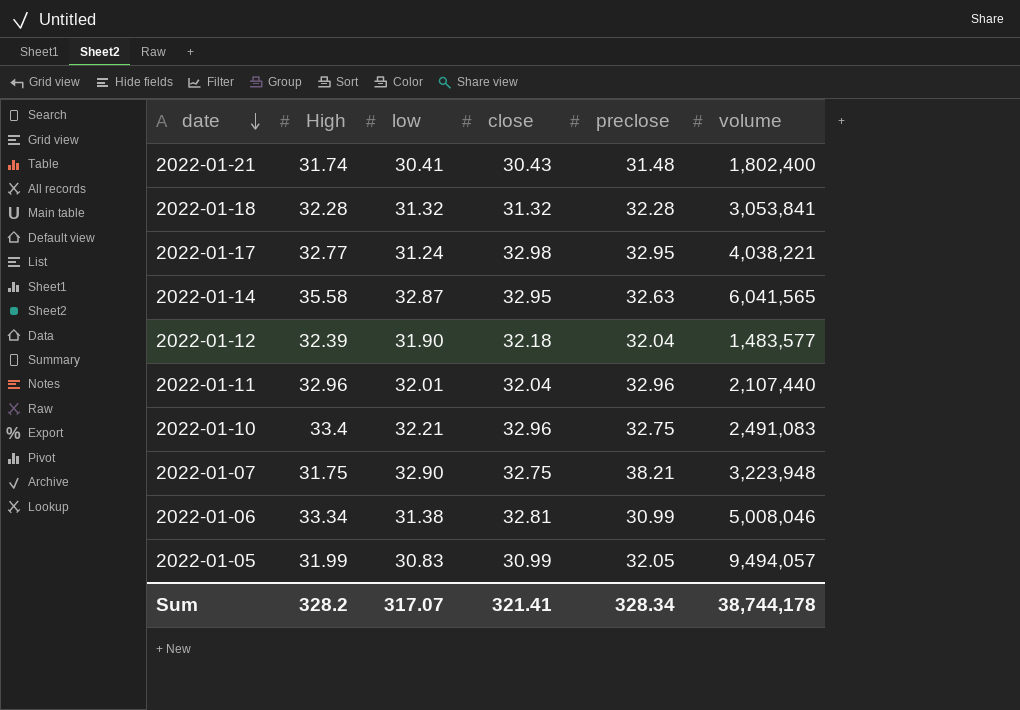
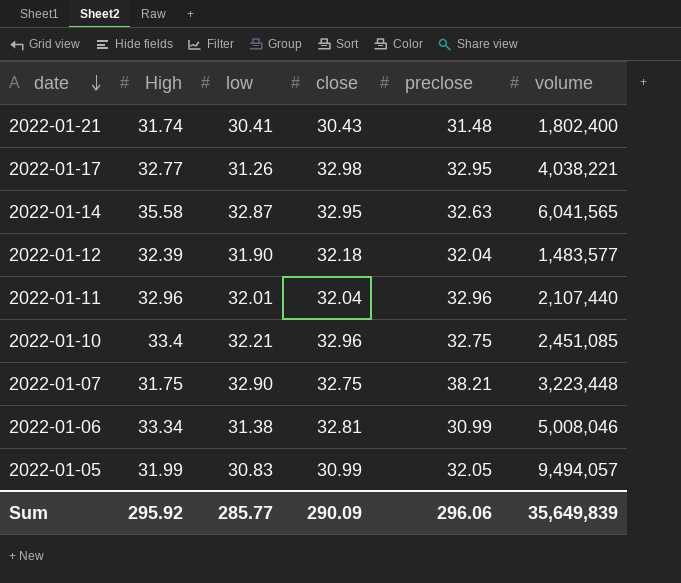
row 2022-01-18: 32.28 | 31.32 | 31.32 | 32.28 | 3,053,841 -> none
2022-01-17 | low: 31.24 -> 31.26
2022-01-10 | volume: 2,491,083 -> 2,451,085
2022-01-07 | volume: 3,223,948 -> 3,223,448
Sum | High: 328.2 -> 295.92
Sum | low: 317.07 -> 285.77
Sum | close: 321.41 -> 290.09
Sum | preclose: 328.34 -> 296.06
Sum | volume: 38,744,178 -> 35,649,839

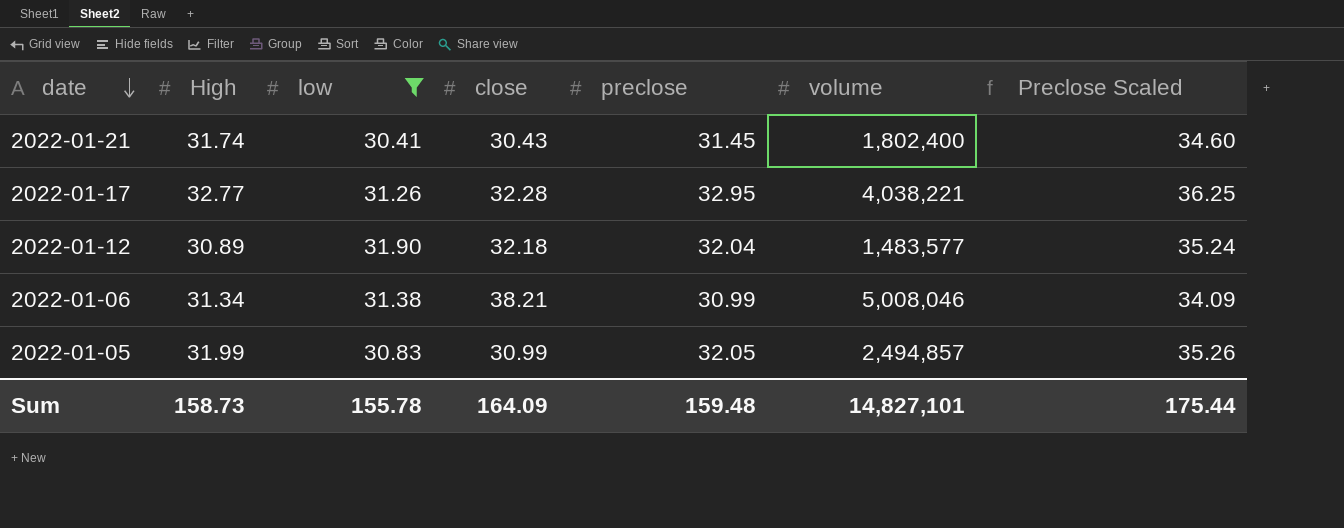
filter: none -> low <= 31.90
column Preclose Scaled | formula: none -> [preclose] * 1.1
2022-01-21 | preclose: 31.48 -> 31.45
2022-01-17 | close: 32.98 -> 32.28
2022-01-12 | High: 32.39 -> 30.89
2022-01-06 | High: 33.34 -> 31.34
2022-01-06 | close: 32.81 -> 38.21
2022-01-05 | volume: 9,494,057 -> 2,494,857
Sum | High: 295.92 -> 158.73
Sum | low: 285.77 -> 155.78
Sum | close: 290.09 -> 164.09
Sum | preclose: 296.06 -> 159.48
Sum | volume: 35,649,839 -> 14,827,101

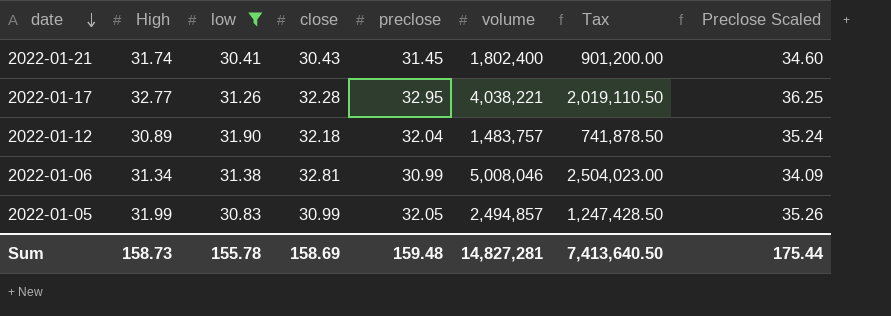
column Tax | formula: none -> [volume] * 0.5
2022-01-12 | volume: 1,483,577 -> 1,483,757
2022-01-06 | close: 38.21 -> 32.81
Sum | close: 164.09 -> 158.69
Sum | volume: 14,827,101 -> 14,827,281

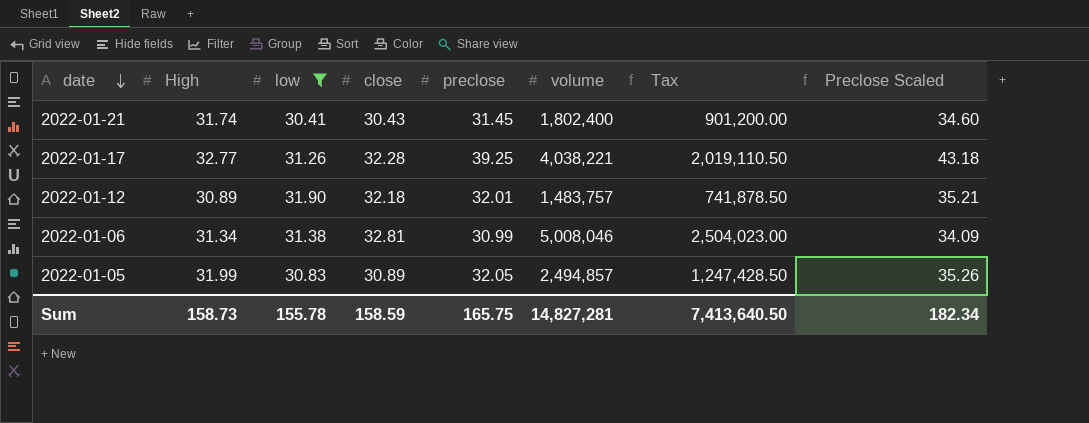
2022-01-17 | preclose: 32.95 -> 39.25
2022-01-17 | Preclose Scaled: 36.25 -> 43.18
2022-01-12 | preclose: 32.04 -> 32.01
2022-01-12 | Preclose Scaled: 35.24 -> 35.21
2022-01-05 | close: 30.99 -> 30.89
Sum | close: 158.69 -> 158.59
Sum | preclose: 159.48 -> 165.75
Sum | Preclose Scaled: 175.44 -> 182.34

